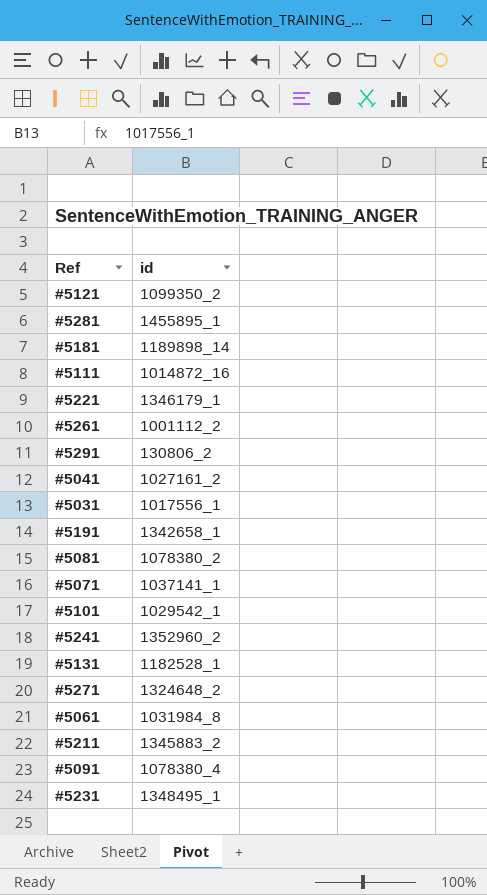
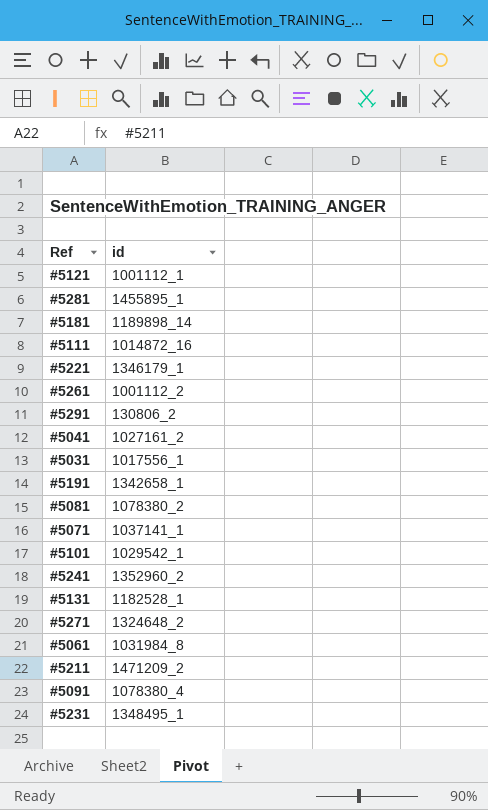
#5121 | id: 1099350_2 -> 1001112_1
#5211 | id: 1345883_2 -> 1471209_2

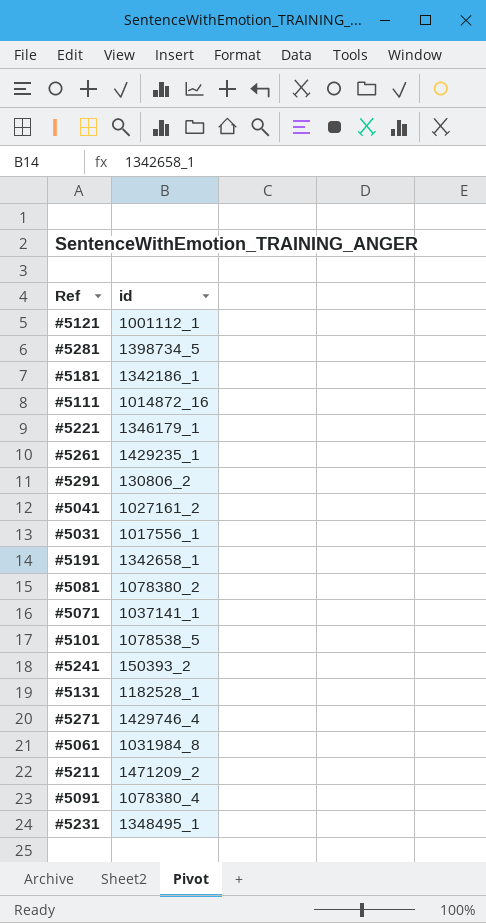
#5281 | id: 1455895_1 -> 1398734_5
#5181 | id: 1189898_14 -> 1342186_1
#5261 | id: 1001112_2 -> 1429235_1
#5101 | id: 1029542_1 -> 1078538_5
#5241 | id: 1352960_2 -> 150393_2
#5271 | id: 1324648_2 -> 1429746_4

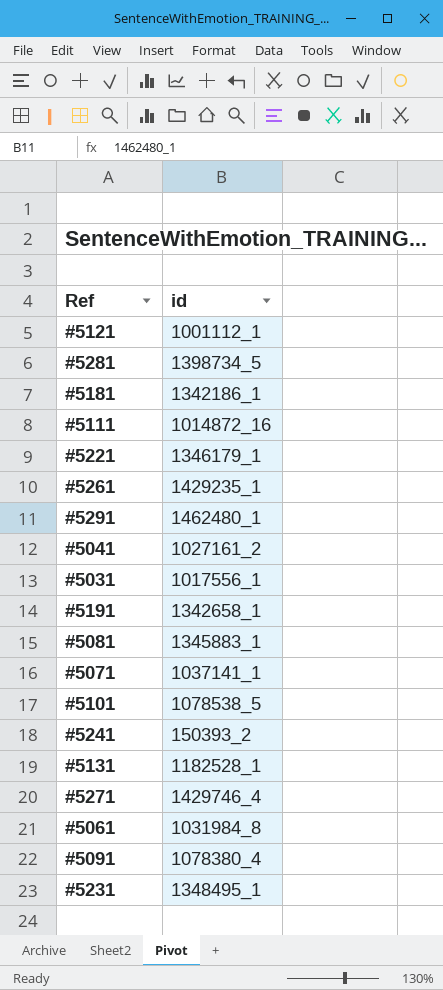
row #5211: 1471209_2 -> none
#5291 | id: 130806_2 -> 1462480_1
#5081 | id: 1078380_2 -> 1345883_1

